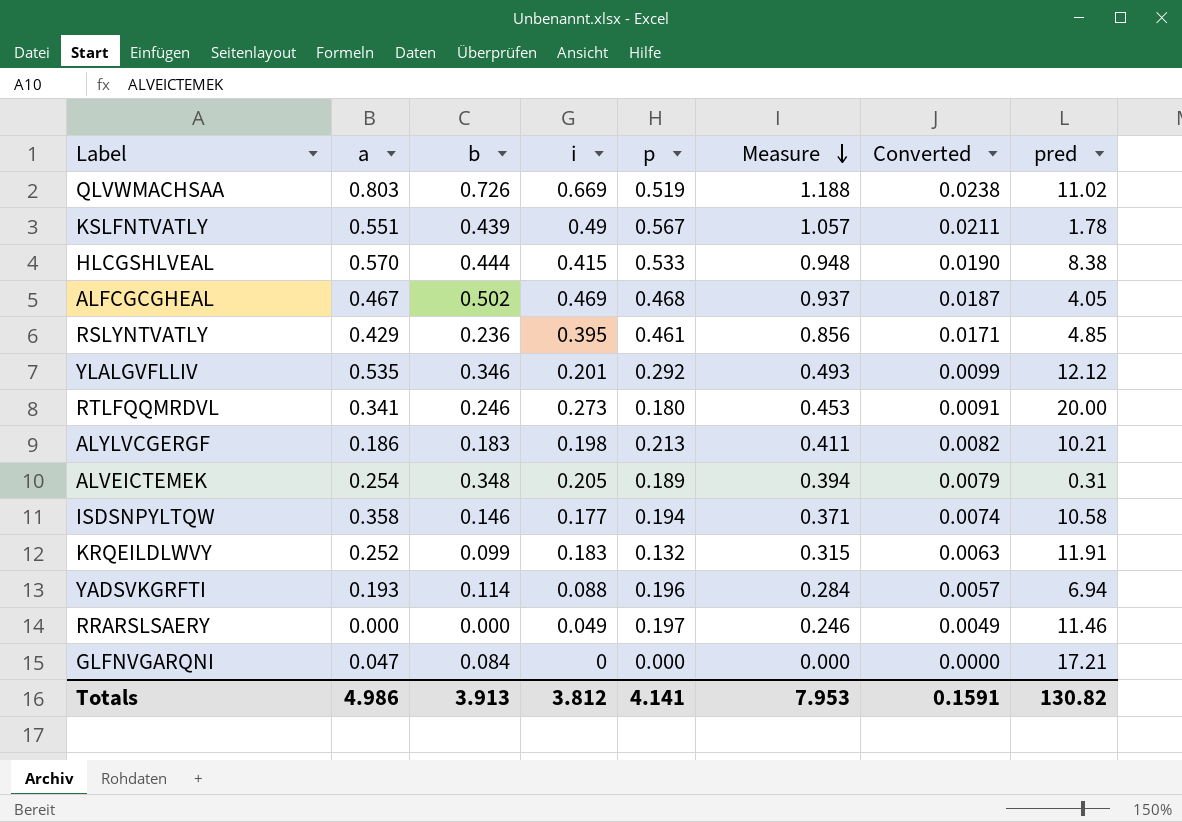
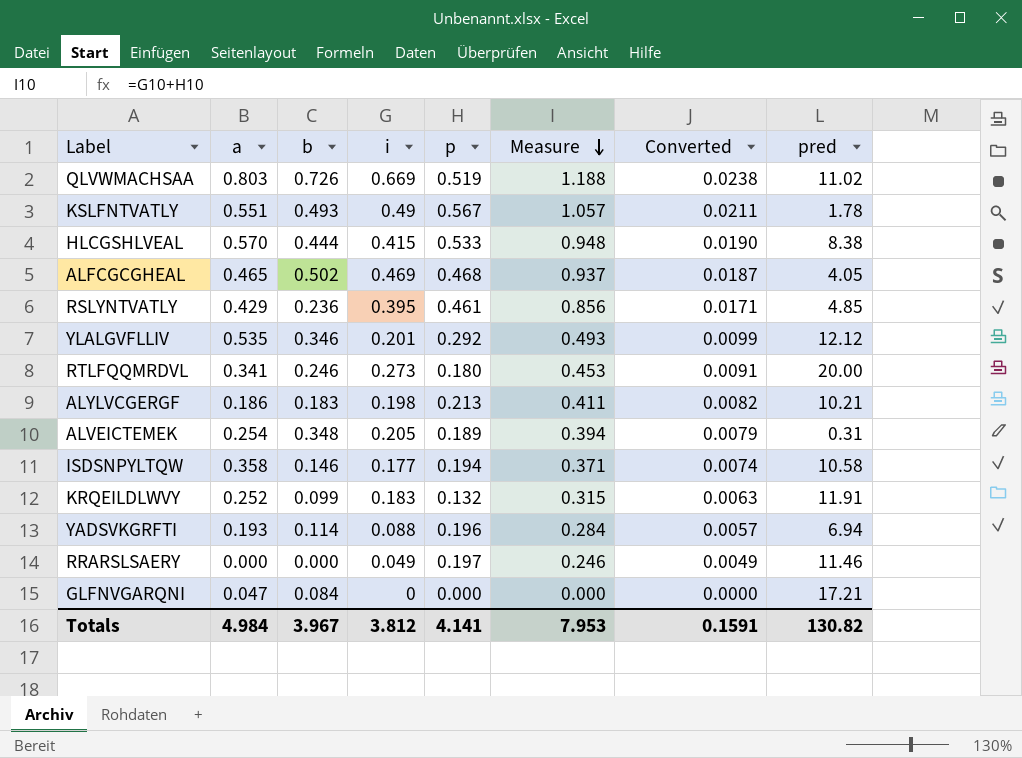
KSLFNTVATLY | b: 0.439 -> 0.493
ALFCGCGHEAL | a: 0.467 -> 0.465
Totals | a: 4.986 -> 4.984
Totals | b: 3.913 -> 3.967

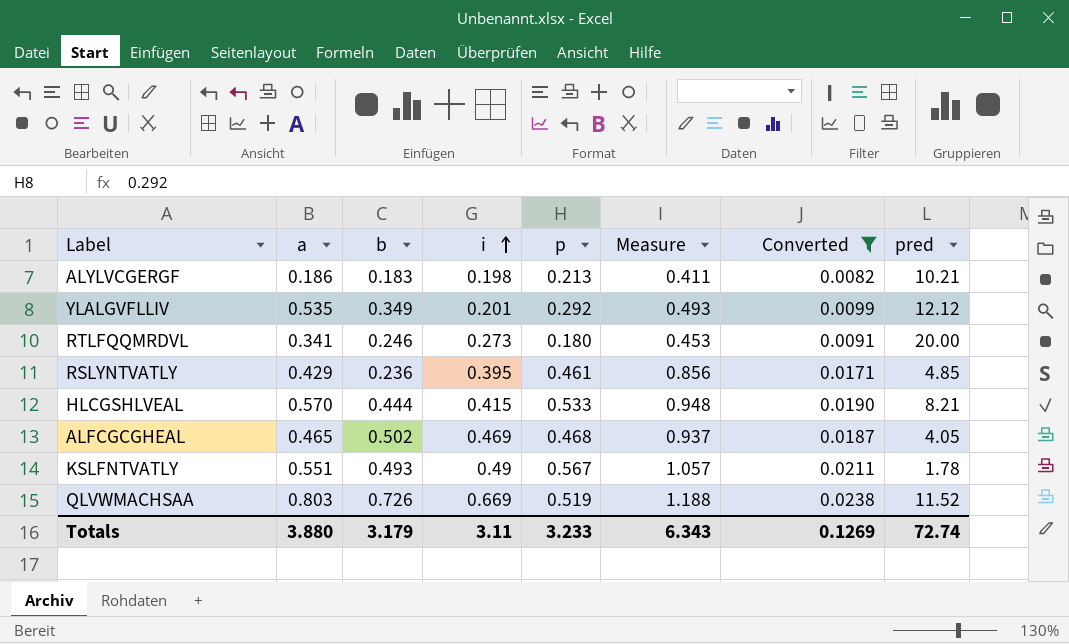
filter: none -> Converted >= 0.0082
row order: Measure descending -> i ascending
YLALGVFLLIV | b: 0.346 -> 0.349
HLCGSHLVEAL | pred: 8.38 -> 8.21
QLVWMACHSAA | pred: 11.02 -> 11.52
Totals | a: 4.984 -> 3.880
Totals | b: 3.967 -> 3.179
Totals | i: 3.812 -> 3.11
Totals | p: 4.141 -> 3.233
Totals | Measure: 7.953 -> 6.343
Totals | Converted: 0.1591 -> 0.1269
Totals | pred: 130.82 -> 72.74

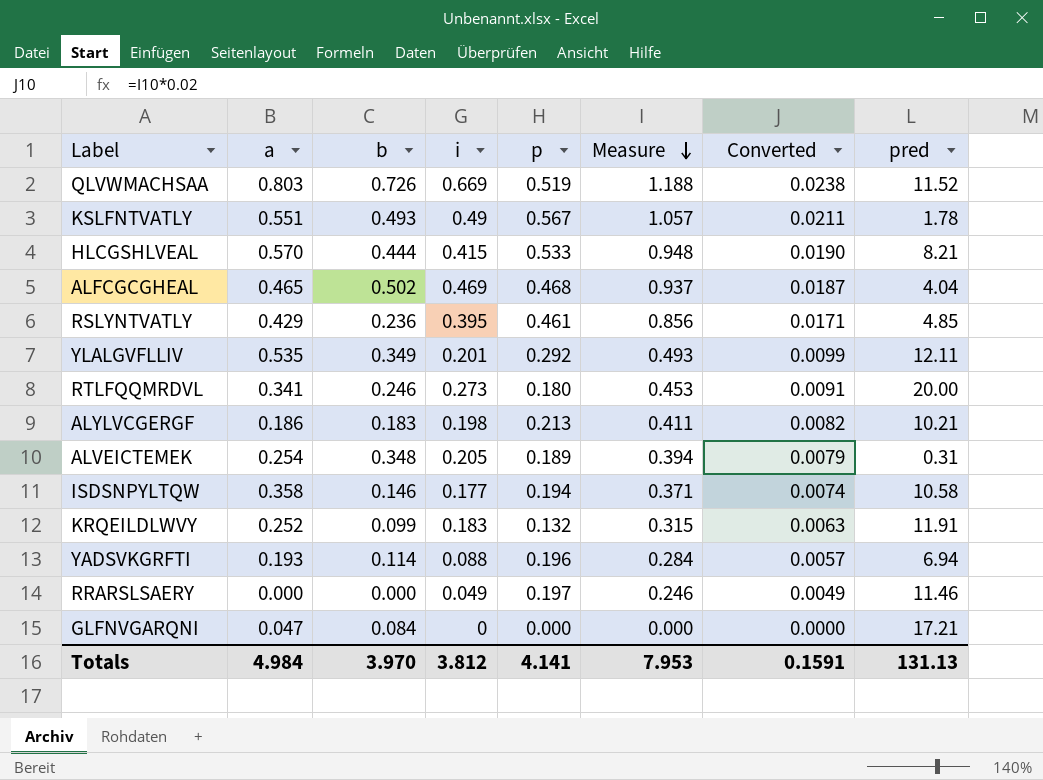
filter: Converted >= 0.0082 -> none
row order: i ascending -> Measure descending
ALFCGCGHEAL | pred: 4.05 -> 4.04
YLALGVFLLIV | pred: 12.12 -> 12.11
Totals | a: 3.880 -> 4.984
Totals | b: 3.179 -> 3.970
Totals | i: 3.11 -> 3.812
Totals | p: 3.233 -> 4.141
Totals | Measure: 6.343 -> 7.953
Totals | Converted: 0.1269 -> 0.1591
Totals | pred: 72.74 -> 131.13

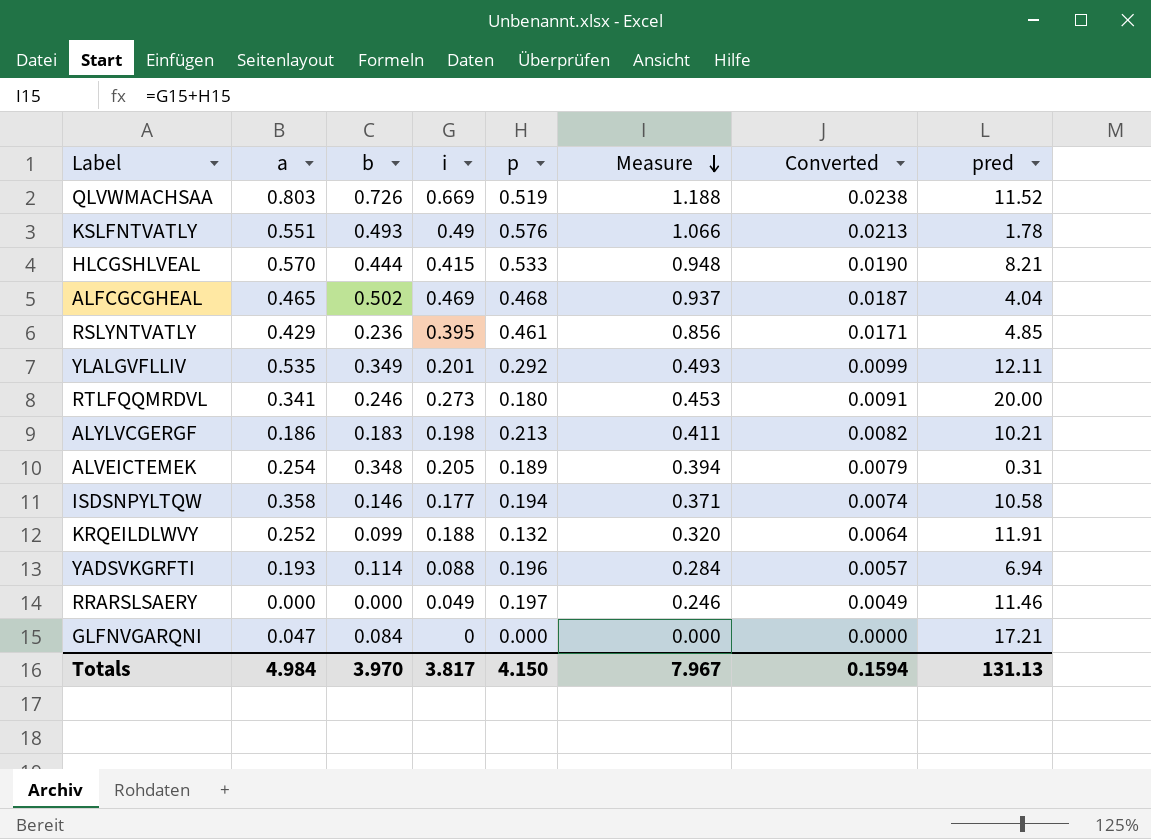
KSLFNTVATLY | p: 0.567 -> 0.576
KSLFNTVATLY | Measure: 1.057 -> 1.066
KSLFNTVATLY | Converted: 0.0211 -> 0.0213
KRQEILDLWVY | i: 0.183 -> 0.188
KRQEILDLWVY | Measure: 0.315 -> 0.320
KRQEILDLWVY | Converted: 0.0063 -> 0.0064
Totals | i: 3.812 -> 3.817
Totals | p: 4.141 -> 4.150
Totals | Measure: 7.953 -> 7.967
Totals | Converted: 0.1591 -> 0.1594

